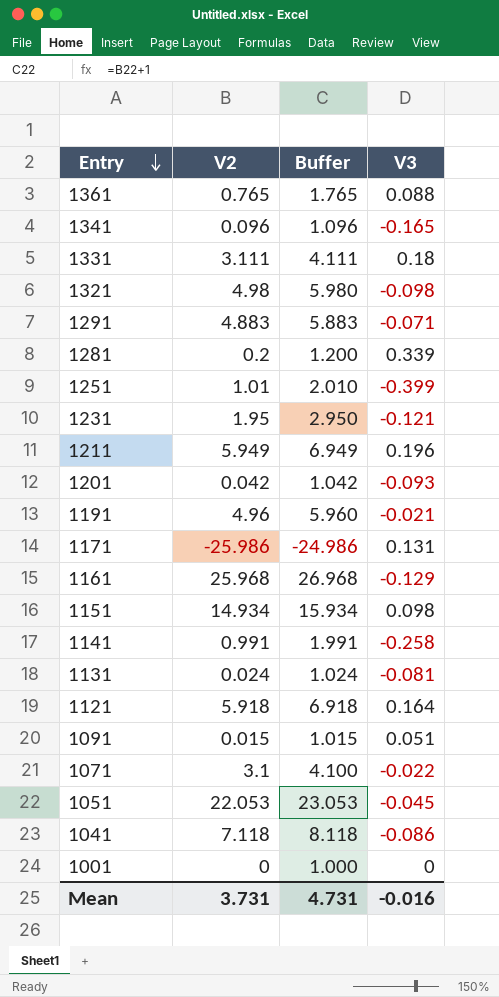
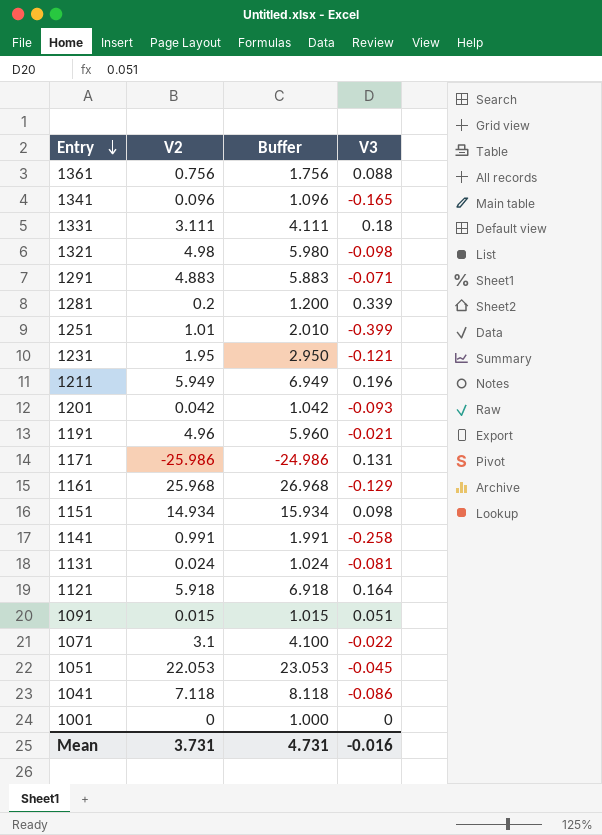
1361 | V2: 0.765 -> 0.756
1361 | Buffer: 1.765 -> 1.756

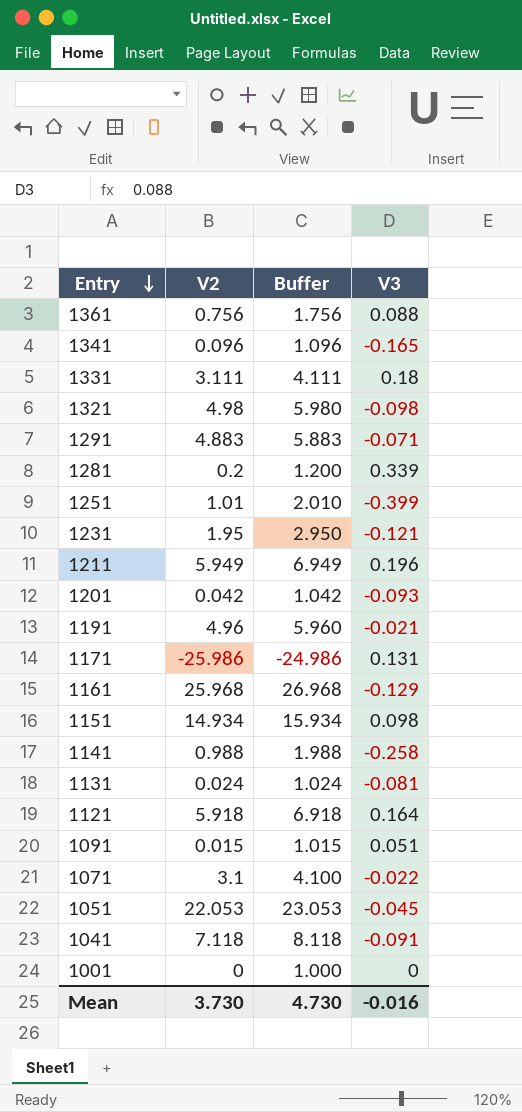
1141 | V2: 0.991 -> 0.988
1141 | Buffer: 1.991 -> 1.988
1041 | V3: -0.086 -> -0.091
Mean | V2: 3.731 -> 3.730
Mean | Buffer: 4.731 -> 4.730

